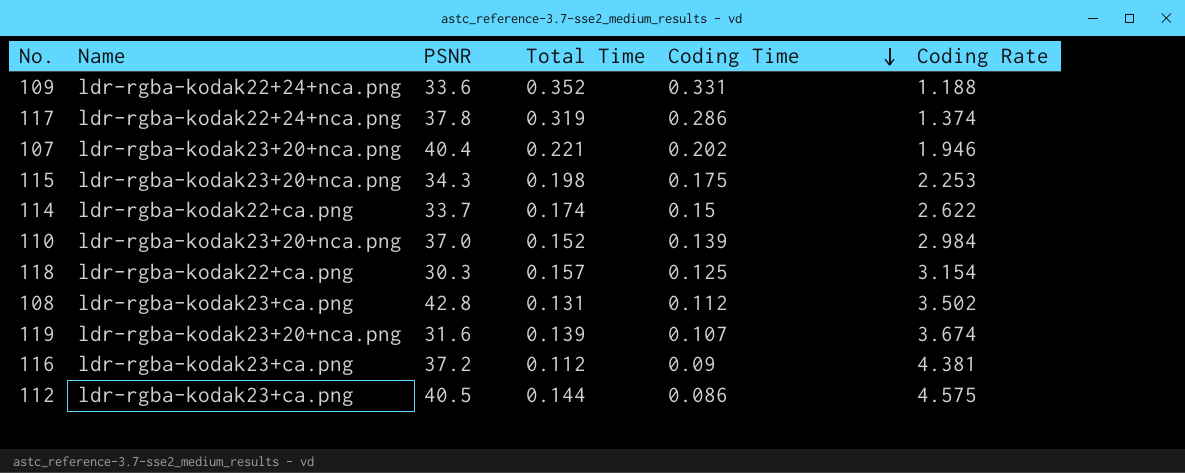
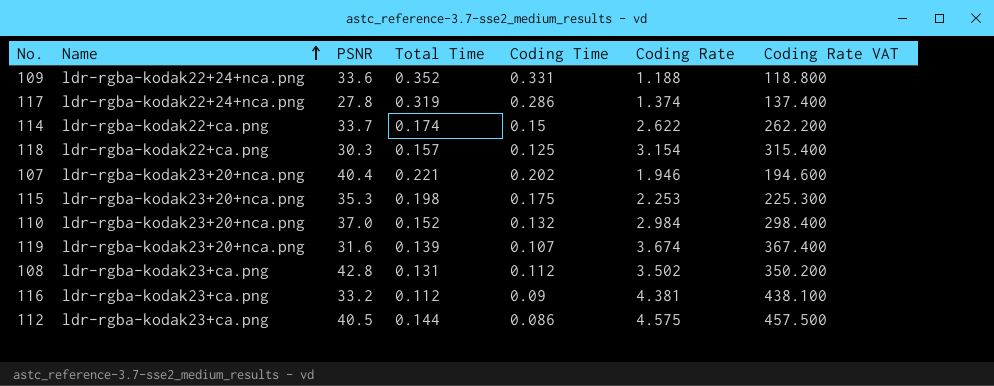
row order: Coding Time descending -> Name ascending
column Coding Rate VAT | formula: none -> [Coding Rate] * 100
117 | PSNR: 37.8 -> 27.8
115 | PSNR: 34.3 -> 35.3
110 | Coding Time: 0.139 -> 0.132
116 | PSNR: 37.2 -> 33.2

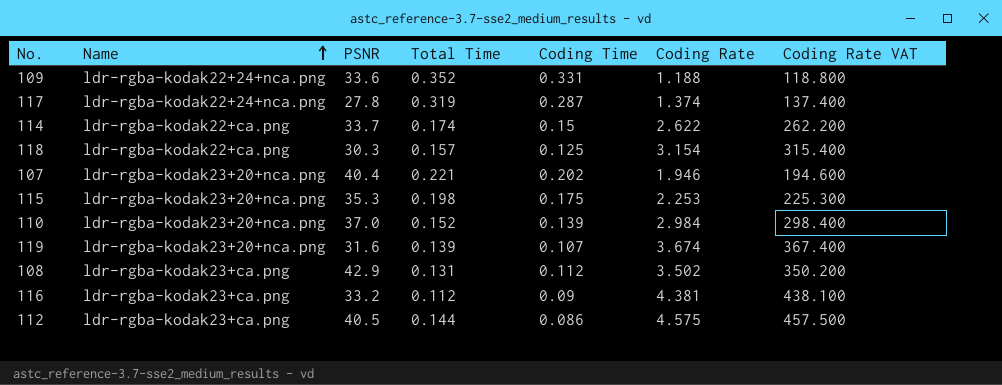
117 | Coding Time: 0.286 -> 0.287
110 | Coding Time: 0.132 -> 0.139
108 | PSNR: 42.8 -> 42.9

